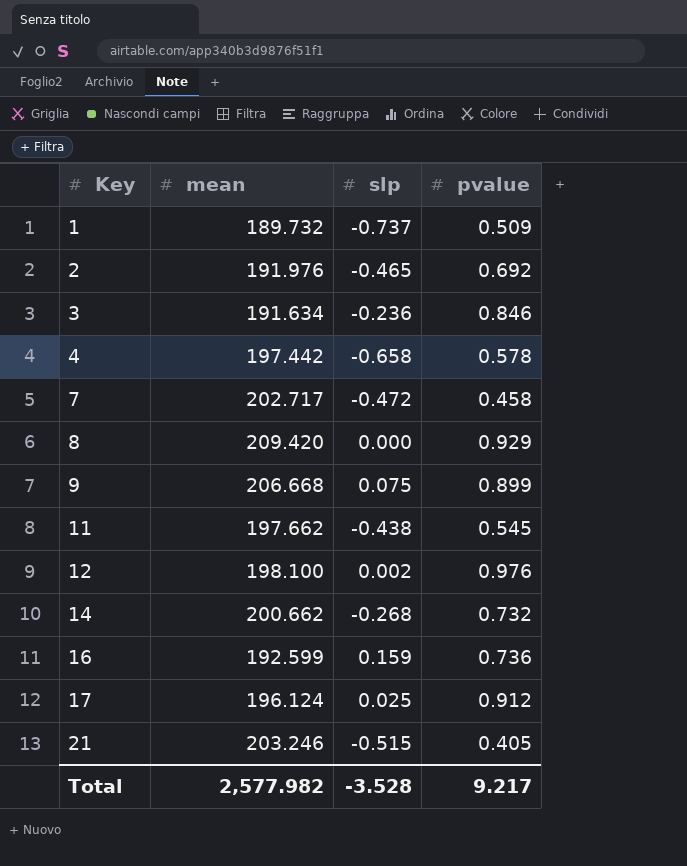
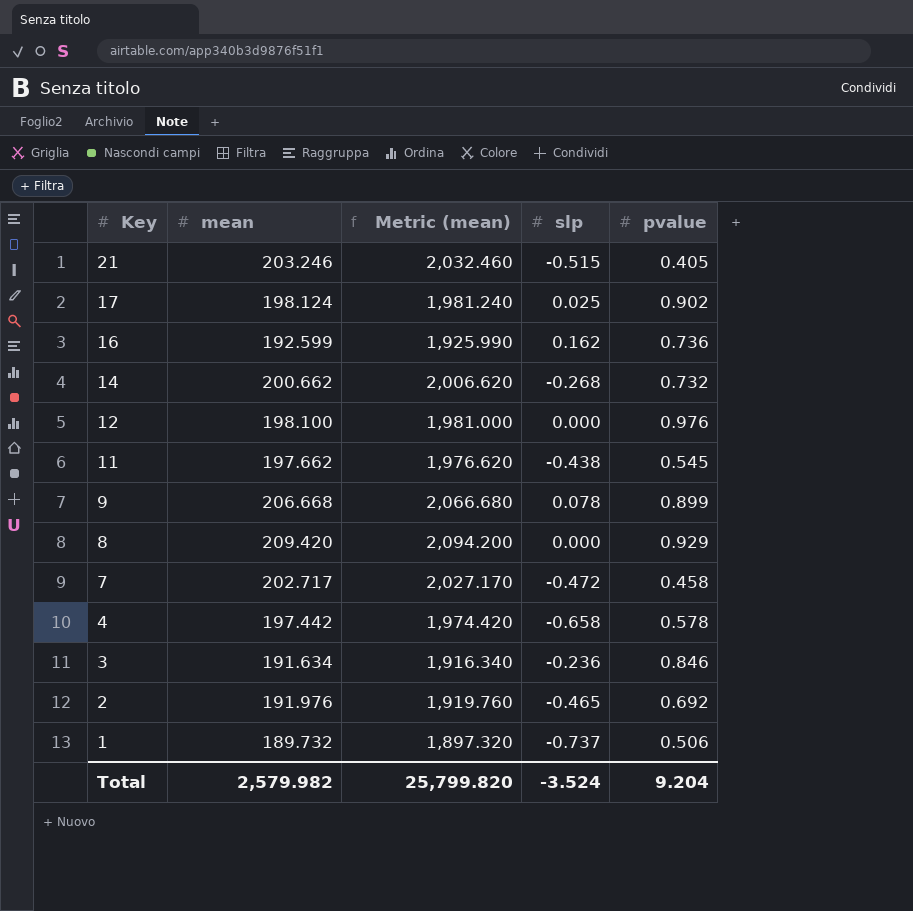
row order: Key ascending -> Key descending
column Metric (mean) | formula: none -> [mean] * 10
17 | mean: 196.124 -> 198.124
17 | pvalue: 0.912 -> 0.902
16 | slp: 0.159 -> 0.162
12 | slp: 0.002 -> 0.000
9 | slp: 0.075 -> 0.078
1 | pvalue: 0.509 -> 0.506
Total | mean: 2,577.982 -> 2,579.982
Total | slp: -3.528 -> -3.524
Total | pvalue: 9.217 -> 9.204

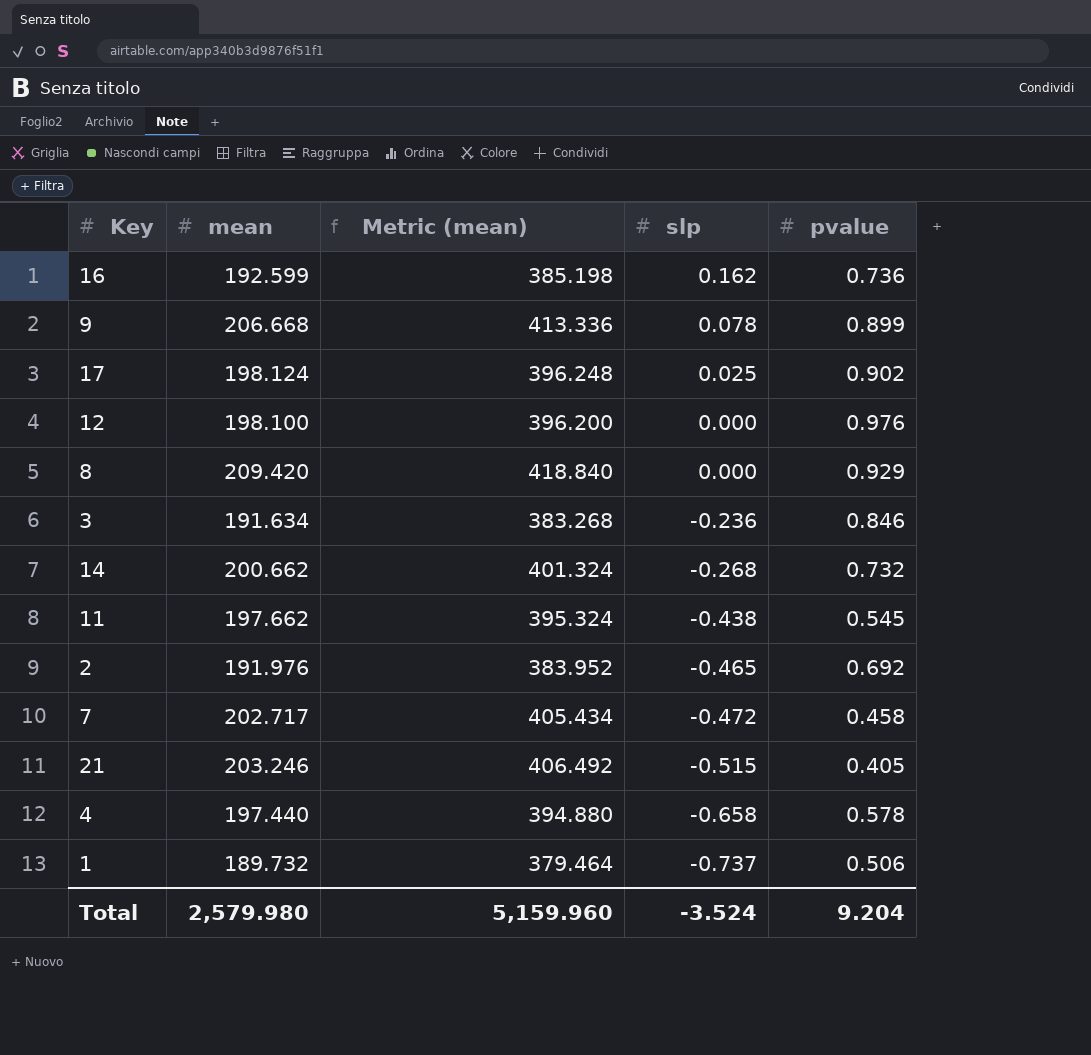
row order: Key descending -> slp descending
column Metric (mean) | formula: [mean] * 10 -> [mean] * 2
4 | mean: 197.442 -> 197.440
Total | mean: 2,579.982 -> 2,579.980
Total | Metric (mean): 25,799.820 -> 5,159.960

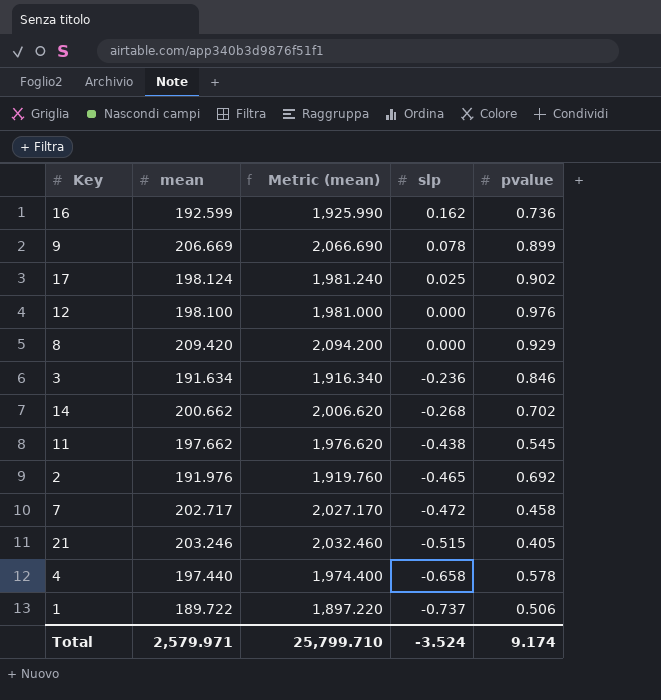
column Metric (mean) | formula: [mean] * 2 -> [mean] * 10
9 | mean: 206.668 -> 206.669
14 | pvalue: 0.732 -> 0.702
1 | mean: 189.732 -> 189.722
Total | mean: 2,579.980 -> 2,579.971
Total | Metric (mean): 5,159.960 -> 25,799.710
Total | pvalue: 9.204 -> 9.174

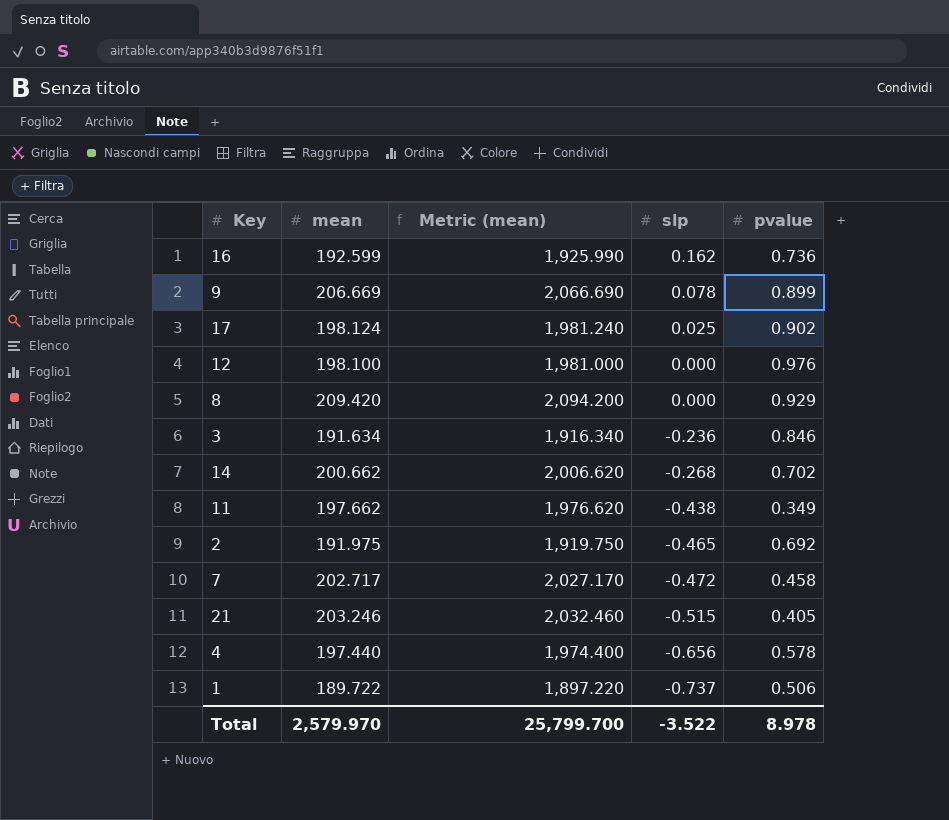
11 | pvalue: 0.545 -> 0.349
2 | mean: 191.976 -> 191.975
2 | Metric (mean): 1,919.760 -> 1,919.750
4 | slp: -0.658 -> -0.656
Total | mean: 2,579.971 -> 2,579.970
Total | Metric (mean): 25,799.710 -> 25,799.700
Total | slp: -3.524 -> -3.522
Total | pvalue: 9.174 -> 8.978

